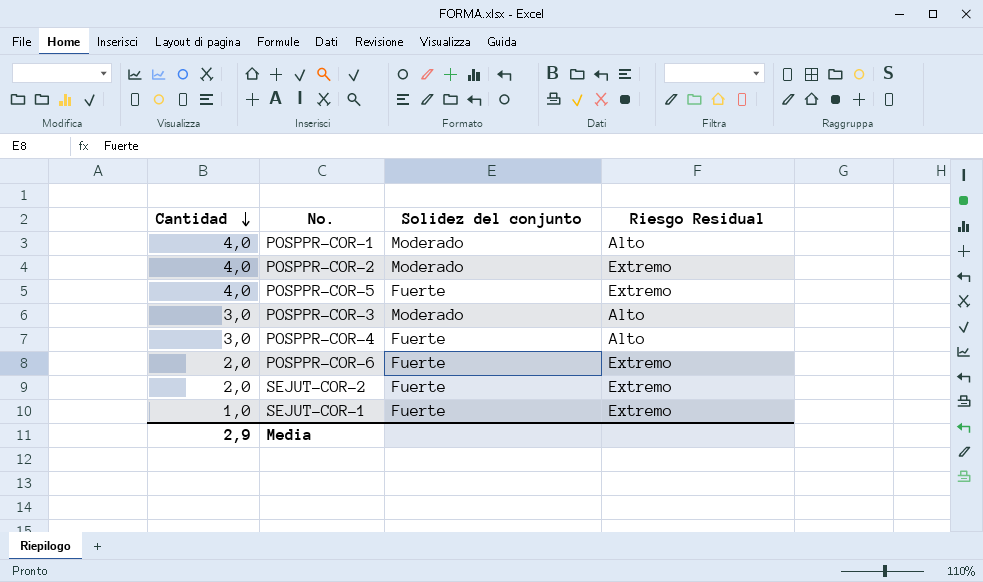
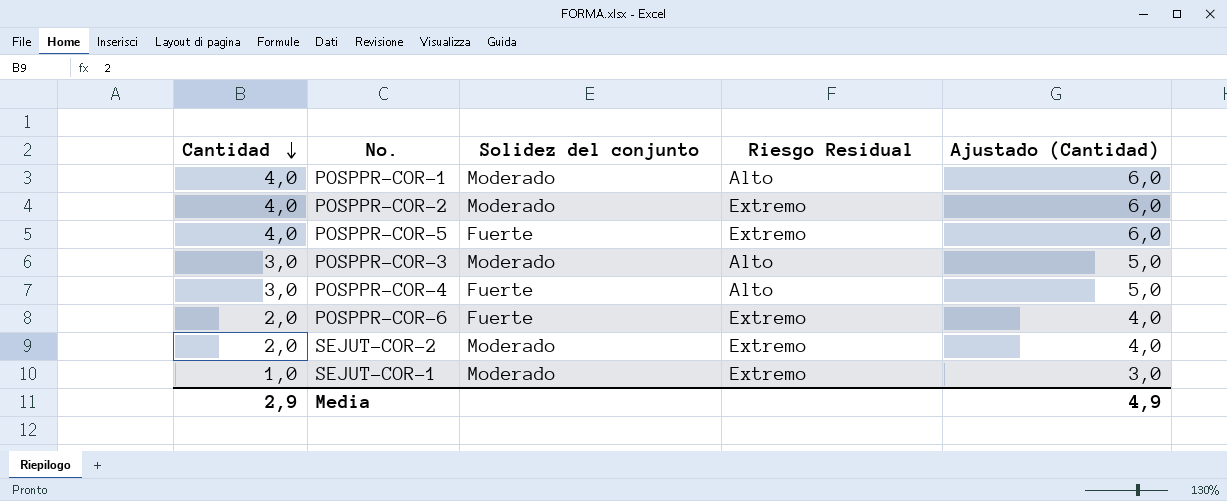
column Ajustado (Cantidad) | formula: none -> [Cantidad] + 2
SEJUT-COR-2 | Solidez del conjunto: Fuerte -> Moderado
SEJUT-COR-1 | Solidez del conjunto: Fuerte -> Moderado

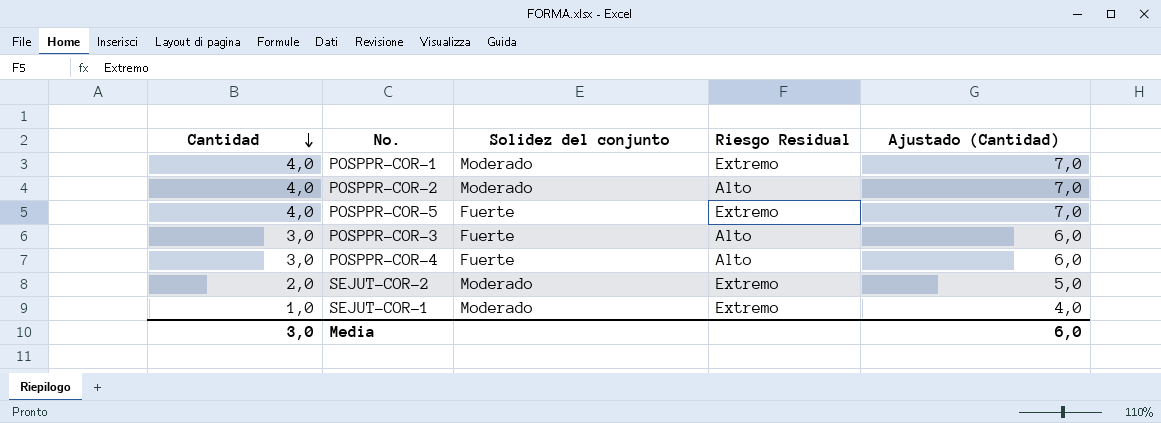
column Ajustado (Cantidad) | formula: [Cantidad] + 2 -> [Cantidad] + 3
row POSPPR-COR-6: 2,0 | Fuerte | Extremo | 4,0 -> none
POSPPR-COR-1 | Riesgo Residual: Alto -> Extremo
POSPPR-COR-2 | Riesgo Residual: Extremo -> Alto
POSPPR-COR-3 | Solidez del conjunto: Moderado -> Fuerte
Media | Cantidad: 2,9 -> 3,0
Media | Ajustado (Cantidad): 4,9 -> 6,0

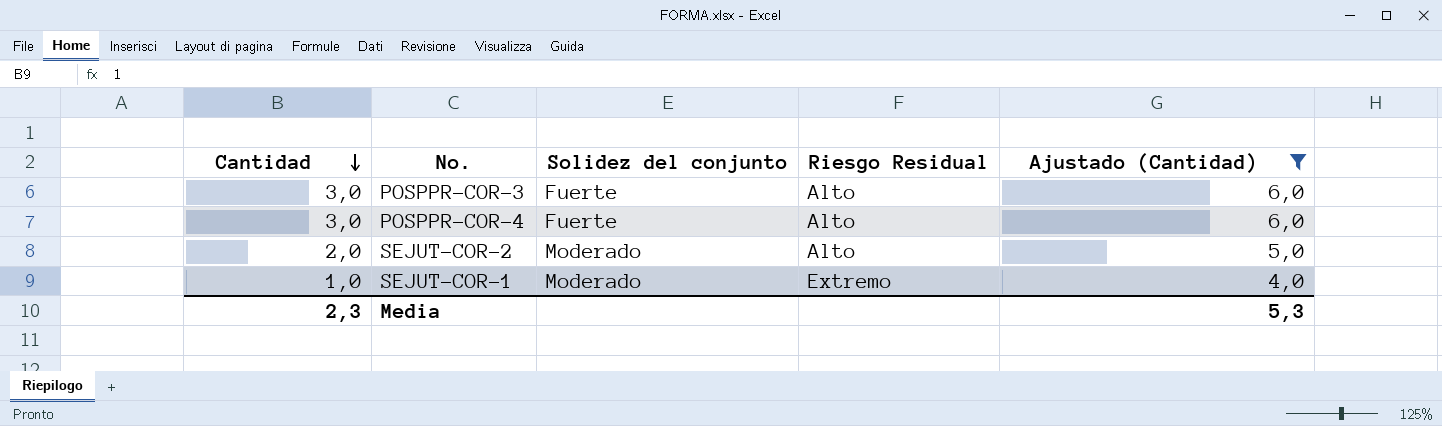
filter: none -> Ajustado (Cantidad) != 7,0
SEJUT-COR-2 | Riesgo Residual: Extremo -> Alto
Media | Cantidad: 3,0 -> 2,3
Media | Ajustado (Cantidad): 6,0 -> 5,3

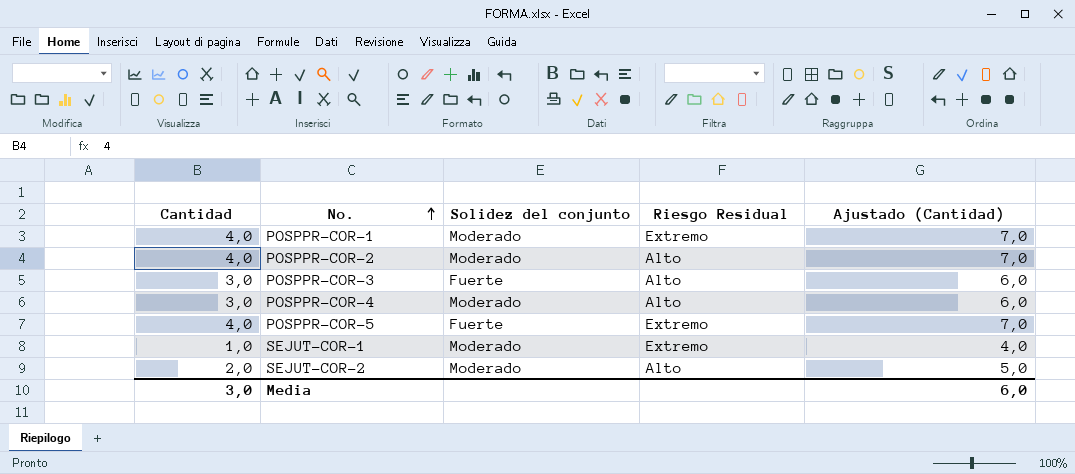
filter: Ajustado (Cantidad) != 7,0 -> none
row order: Cantidad descending -> No. ascending
POSPPR-COR-4 | Solidez del conjunto: Fuerte -> Moderado
Media | Cantidad: 2,3 -> 3,0
Media | Ajustado (Cantidad): 5,3 -> 6,0

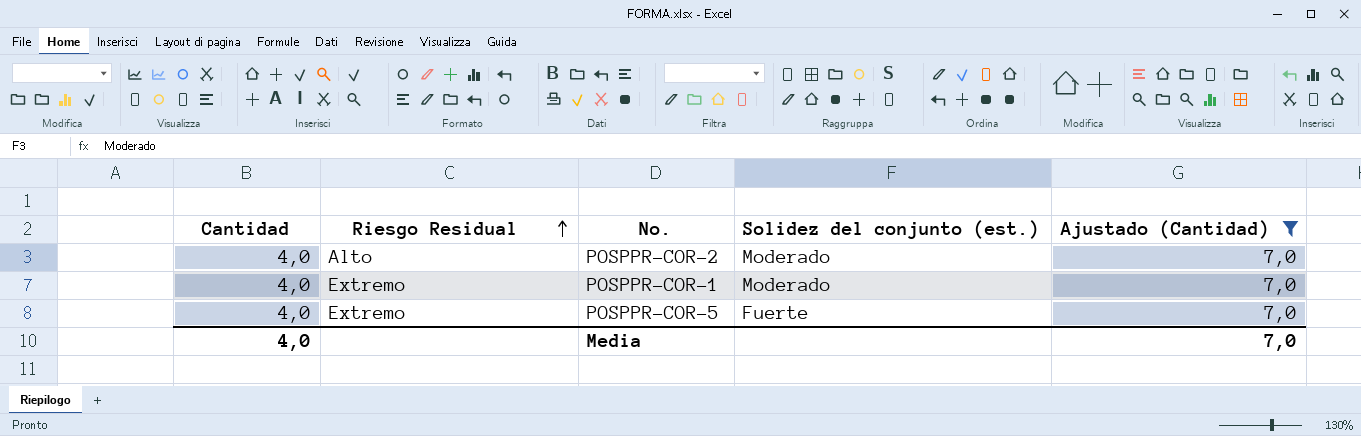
filter: none -> Ajustado (Cantidad) = 7,0
row order: No. ascending -> Riesgo Residual ascending
column Riesgo Residual | position: 4 -> 2
column name: Solidez del conjunto -> Solidez del conjunto (est.)
Media | Cantidad: 3,0 -> 4,0
Media | Ajustado (Cantidad): 6,0 -> 7,0

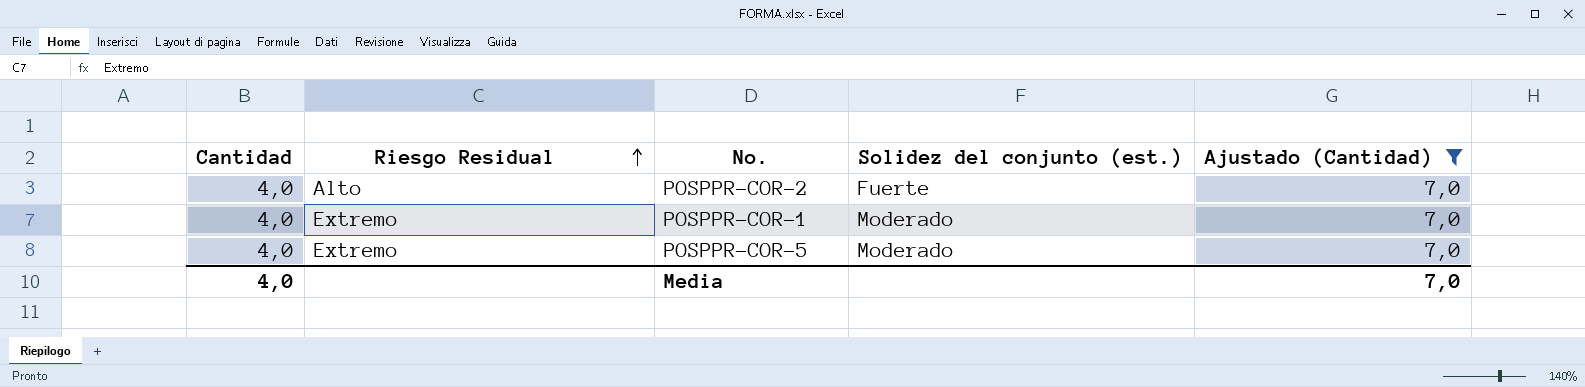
POSPPR-COR-2 | Solidez del conjunto (est.): Moderado -> Fuerte
POSPPR-COR-5 | Solidez del conjunto (est.): Fuerte -> Moderado

